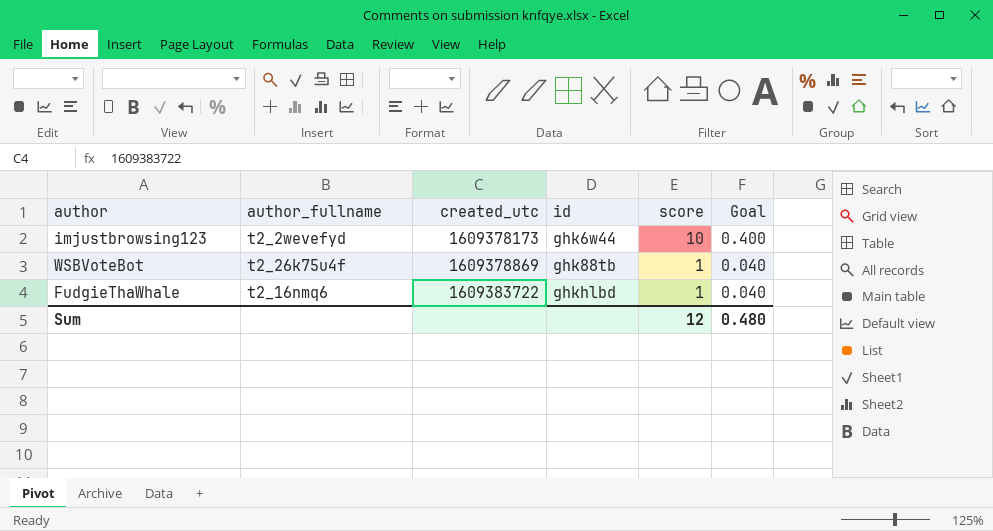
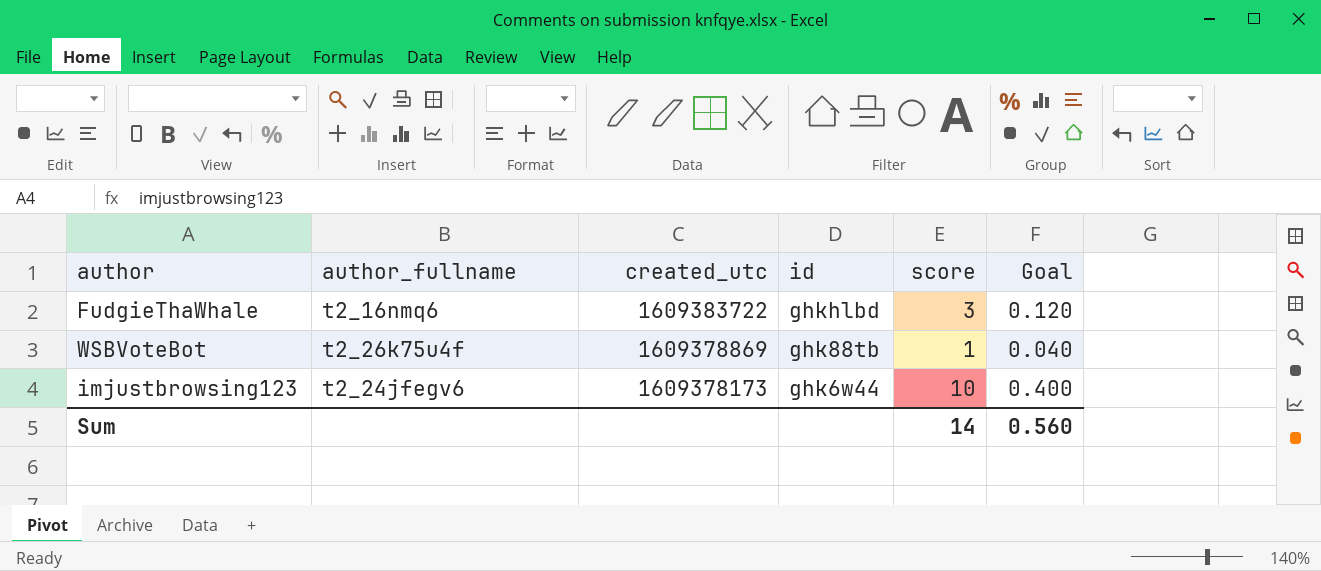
row order: created_utc ascending -> created_utc descending
FudgieThaWhale | score: 1 -> 3
FudgieThaWhale | Goal: 0.040 -> 0.120
imjustbrowsing123 | author_fullname: t2_2wevefyd -> t2_24jfegv6
Sum | score: 12 -> 14
Sum | Goal: 0.480 -> 0.560

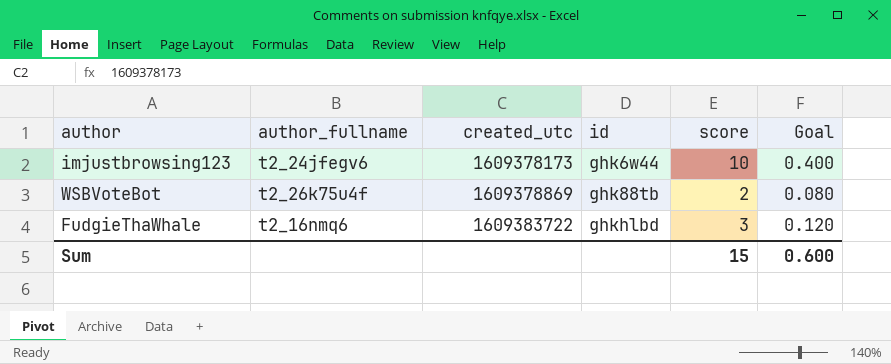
row order: created_utc descending -> created_utc ascending
WSBVoteBot | score: 1 -> 2
WSBVoteBot | Goal: 0.040 -> 0.080
Sum | score: 14 -> 15
Sum | Goal: 0.560 -> 0.600

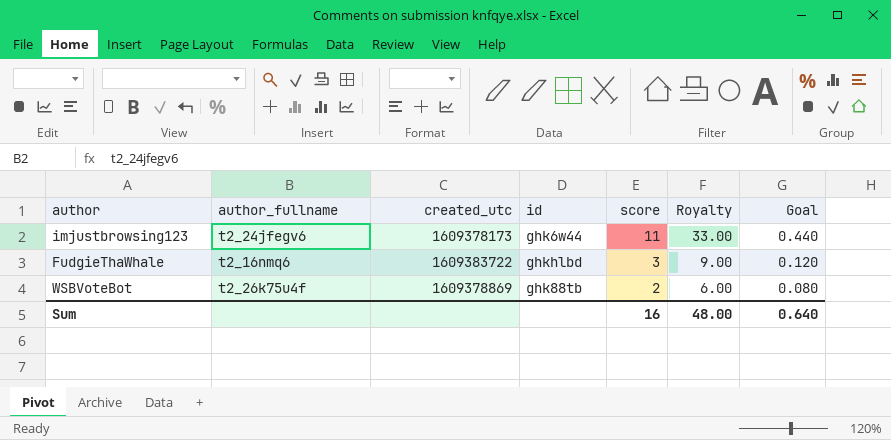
row order: created_utc ascending -> score descending
column Royalty | formula: none -> [score] * 3
imjustbrowsing123 | score: 10 -> 11
imjustbrowsing123 | Goal: 0.400 -> 0.440
Sum | score: 15 -> 16
Sum | Goal: 0.600 -> 0.640

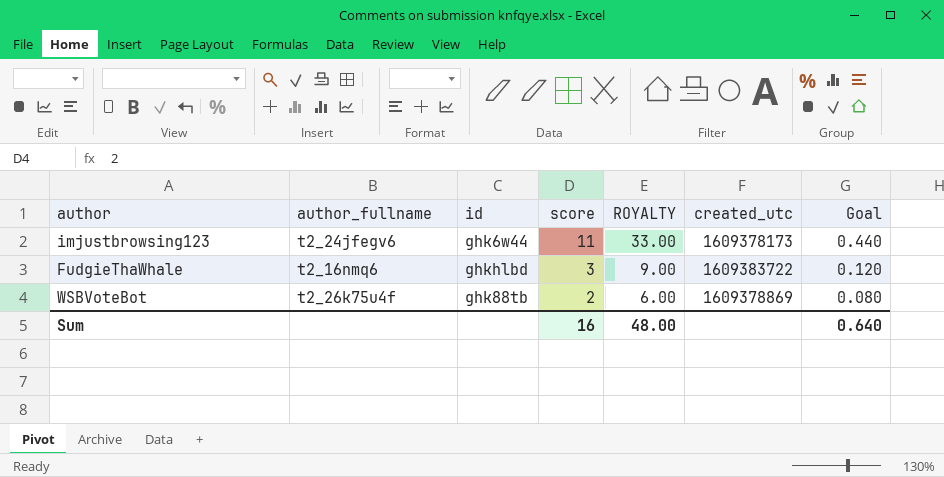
column name: Royalty -> ROYALTY
column created_utc | position: 3 -> 6

